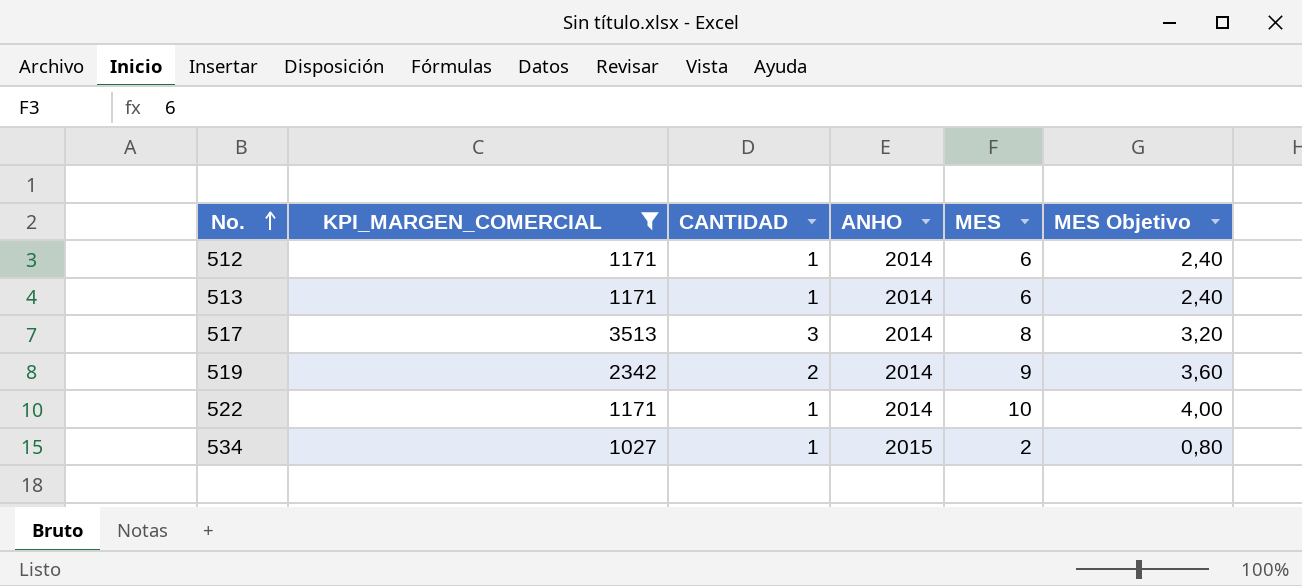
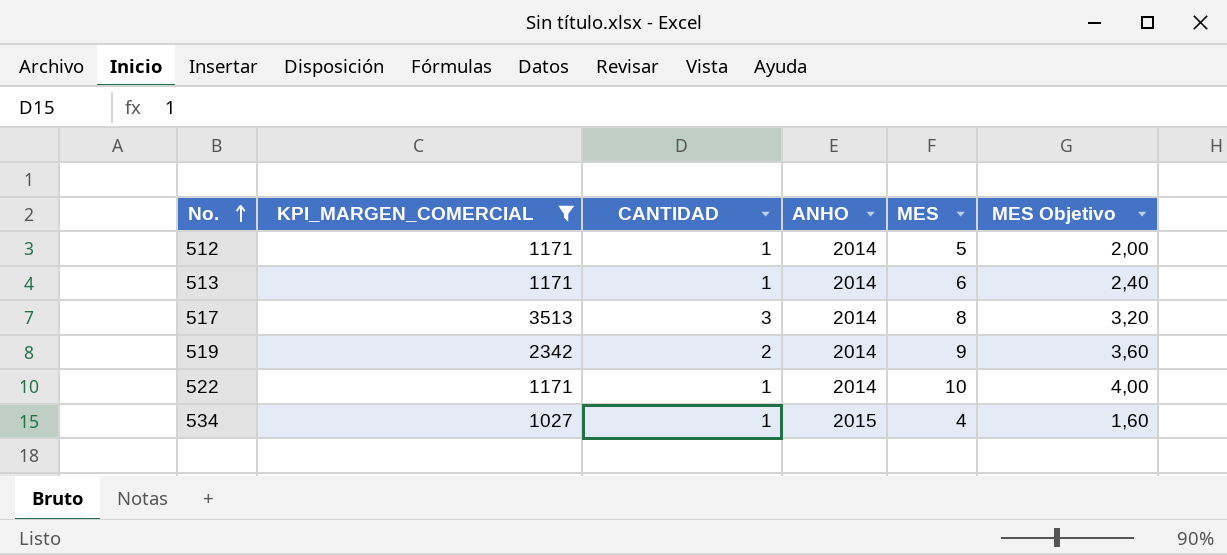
512 | MES: 6 -> 5
512 | MES Objetivo: 2,40 -> 2,00
534 | MES: 2 -> 4
534 | MES Objetivo: 0,80 -> 1,60

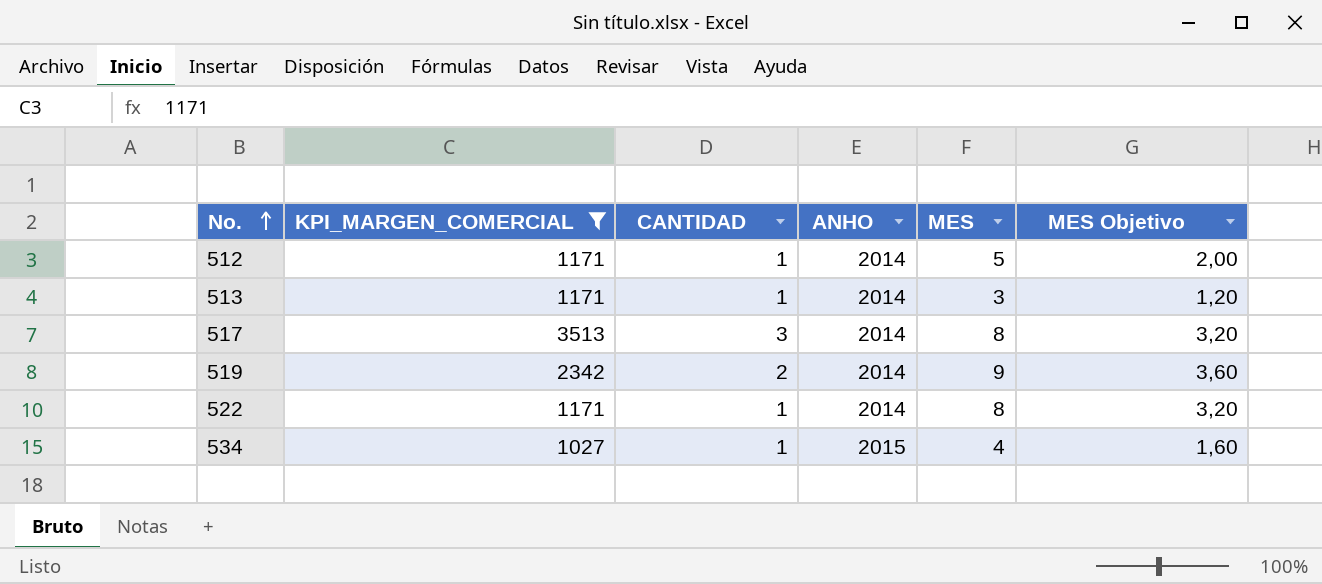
513 | MES: 6 -> 3
513 | MES Objetivo: 2,40 -> 1,20
522 | MES: 10 -> 8
522 | MES Objetivo: 4,00 -> 3,20

